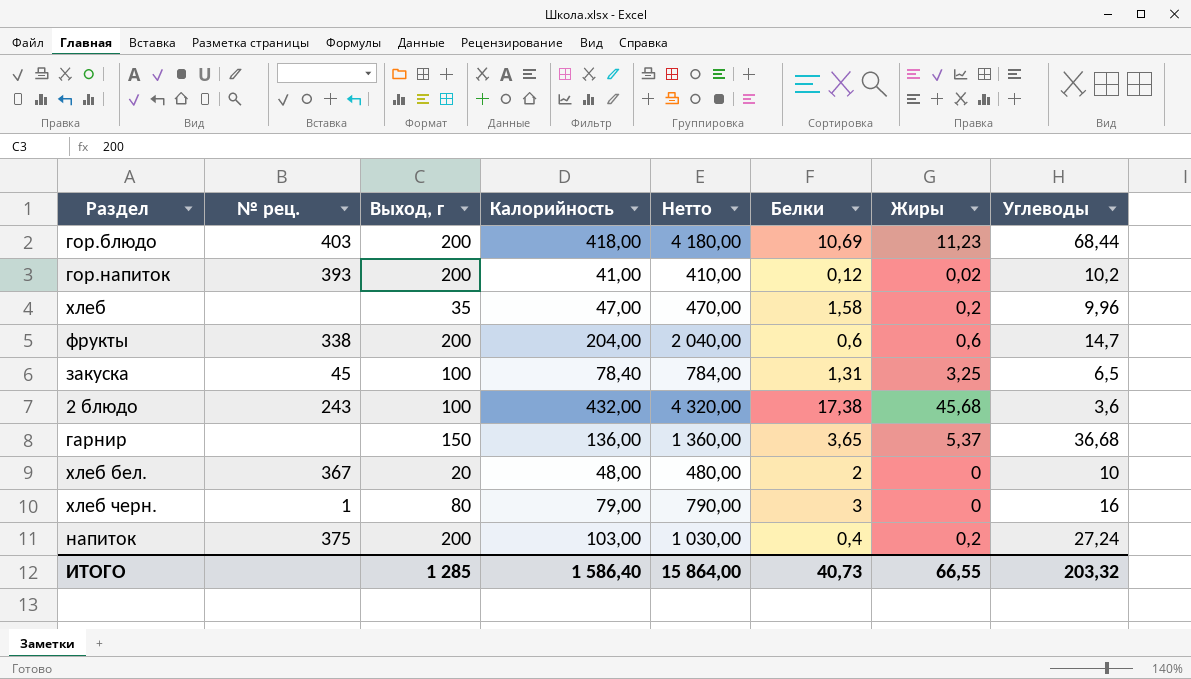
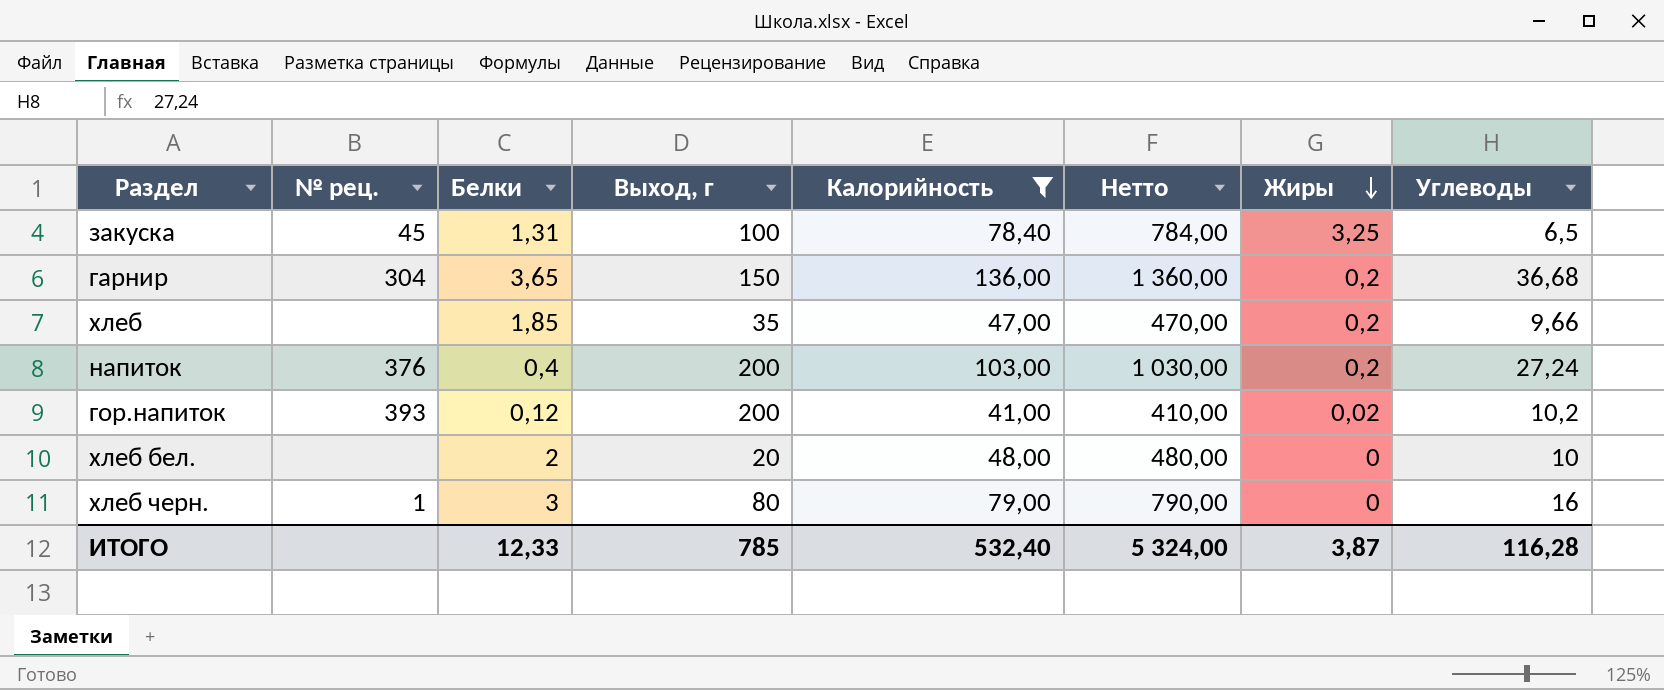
filter: none -> Калорийность <= 136,00
row order: none -> Жиры descending
column Белки | position: 6 -> 3
гарнир | № рец.: none -> 304
гарнир | Жиры: 5,37 -> 0,2
хлеб | Белки: 1,58 -> 1,85
хлеб | Углеводы: 9,96 -> 9,66
напиток | № рец.: 375 -> 376
хлеб бел. | № рец.: 367 -> none
ИТОГО | Белки: 40,73 -> 12,33
ИТОГО | Выход, г: 1 285 -> 785
ИТОГО | Калорийность: 1 586,40 -> 532,40
ИТОГО | Нетто: 15 864,00 -> 5 324,00
ИТОГО | Жиры: 66,55 -> 3,87
ИТОГО | Углеводы: 203,32 -> 116,28

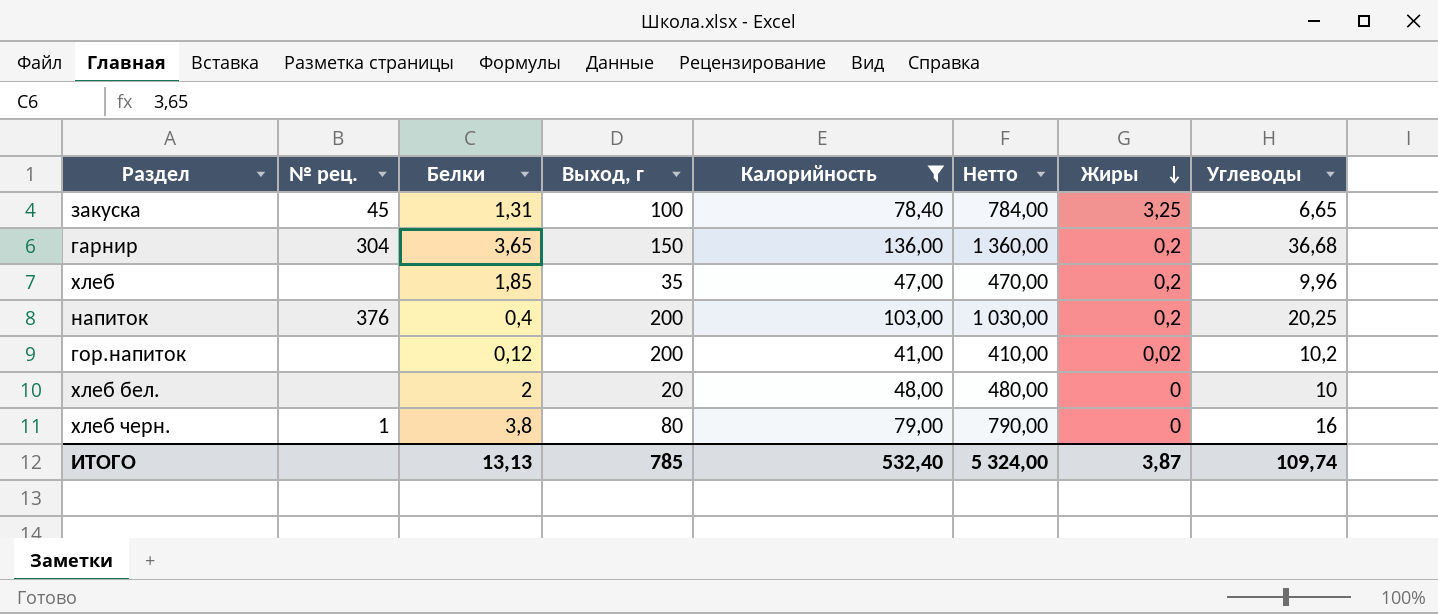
закуска | Углеводы: 6,5 -> 6,65
хлеб | Углеводы: 9,66 -> 9,96
напиток | Углеводы: 27,24 -> 20,25
гор.напиток | № рец.: 393 -> none
хлеб черн. | Белки: 3 -> 3,8
ИТОГО | Белки: 12,33 -> 13,13
ИТОГО | Углеводы: 116,28 -> 109,74

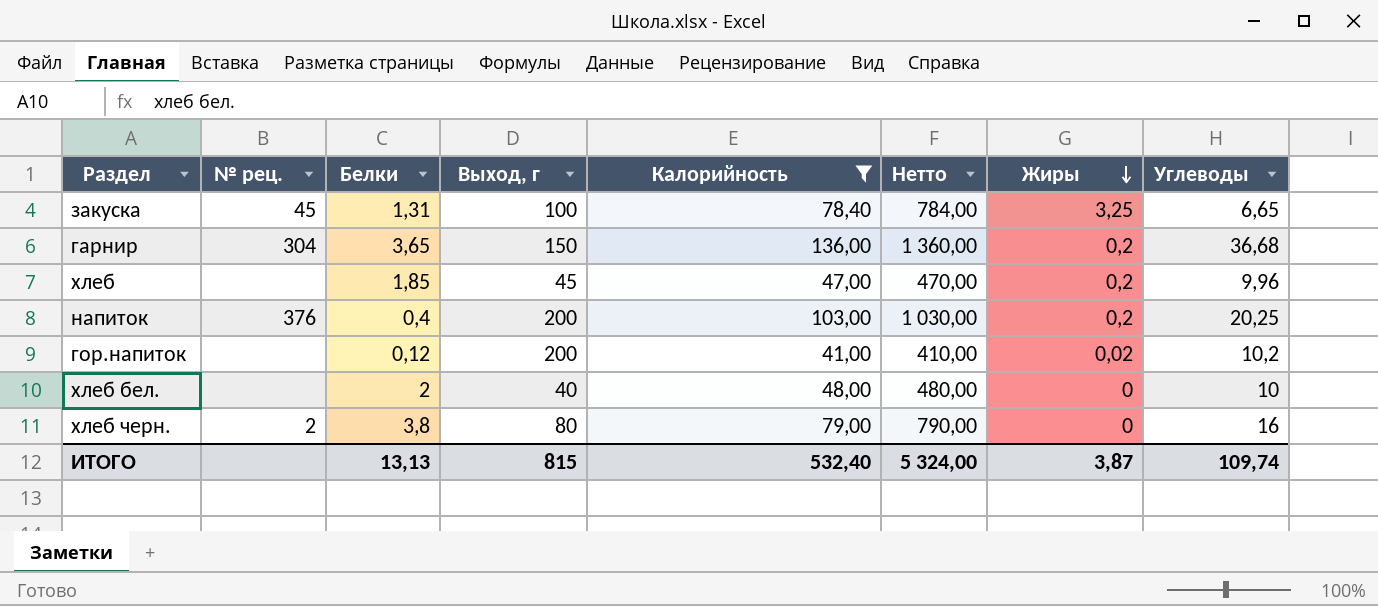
хлеб | Выход, г: 35 -> 45
хлеб бел. | Выход, г: 20 -> 40
хлеб черн. | № рец.: 1 -> 2
ИТОГО | Выход, г: 785 -> 815

